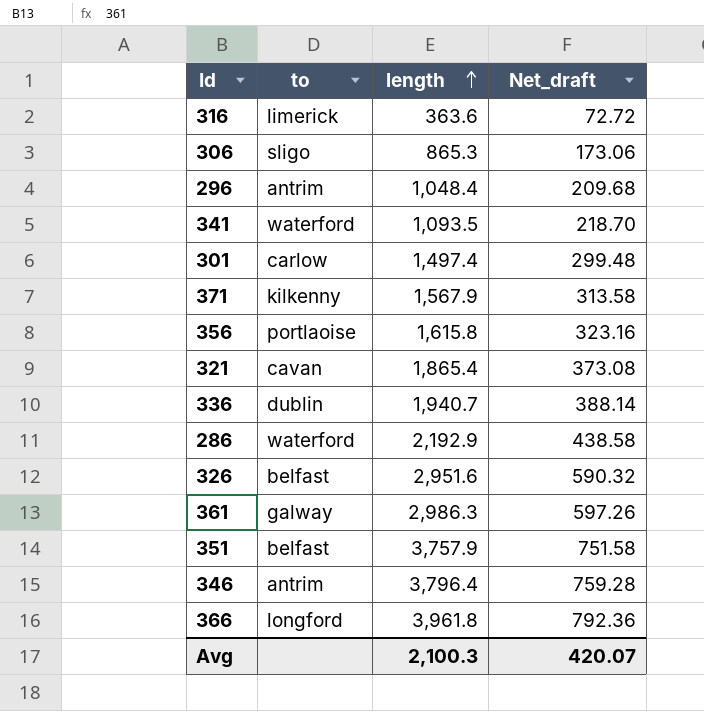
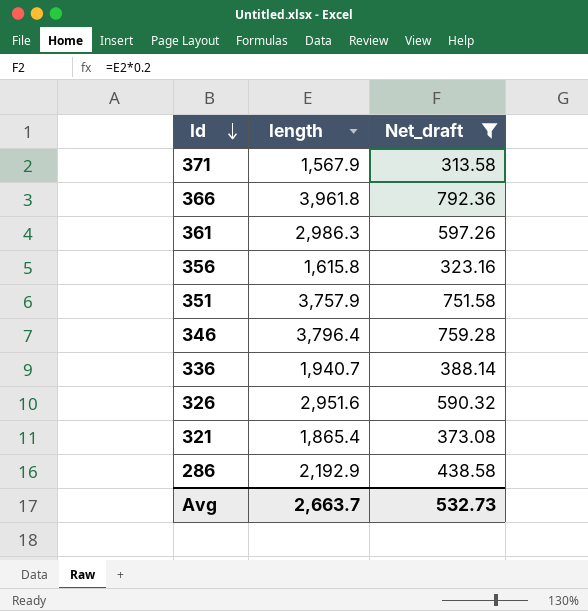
filter: none -> Net_draft >= 313.58
row order: length ascending -> Id descending
column to | position: 2 -> none
Avg | length: 2,100.3 -> 2,663.7
Avg | Net_draft: 420.07 -> 532.73

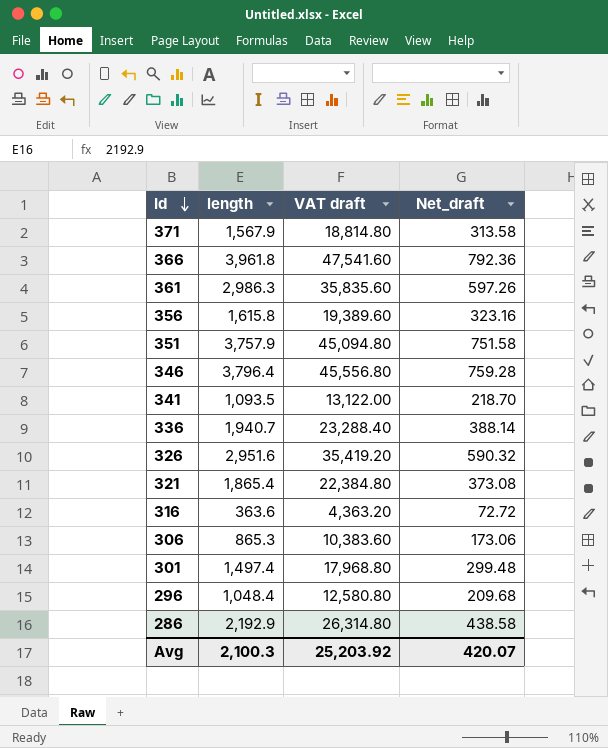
filter: Net_draft >= 313.58 -> none
column VAT draft | formula: none -> [length] * 12
Avg | length: 2,663.7 -> 2,100.3
Avg | Net_draft: 532.73 -> 420.07

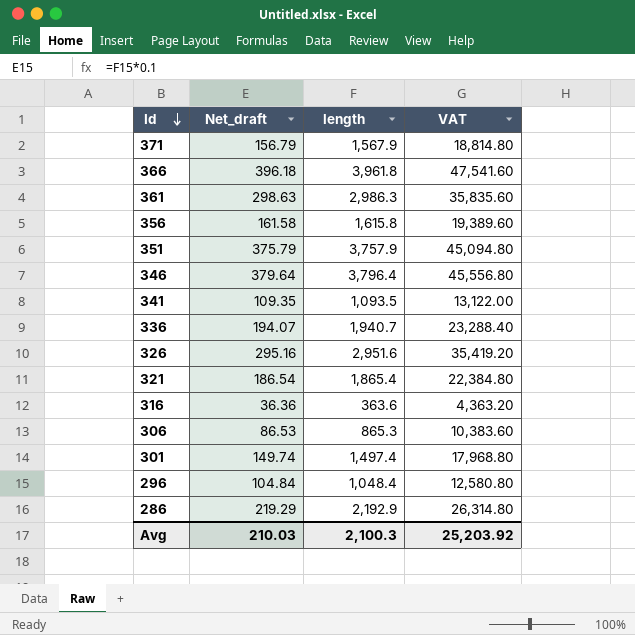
column Net_draft | formula: [length] * 0.2 -> [length] * 0.1
column Net_draft | position: 4 -> 2
column name: VAT draft -> VAT
Avg | Net_draft: 420.07 -> 210.03

